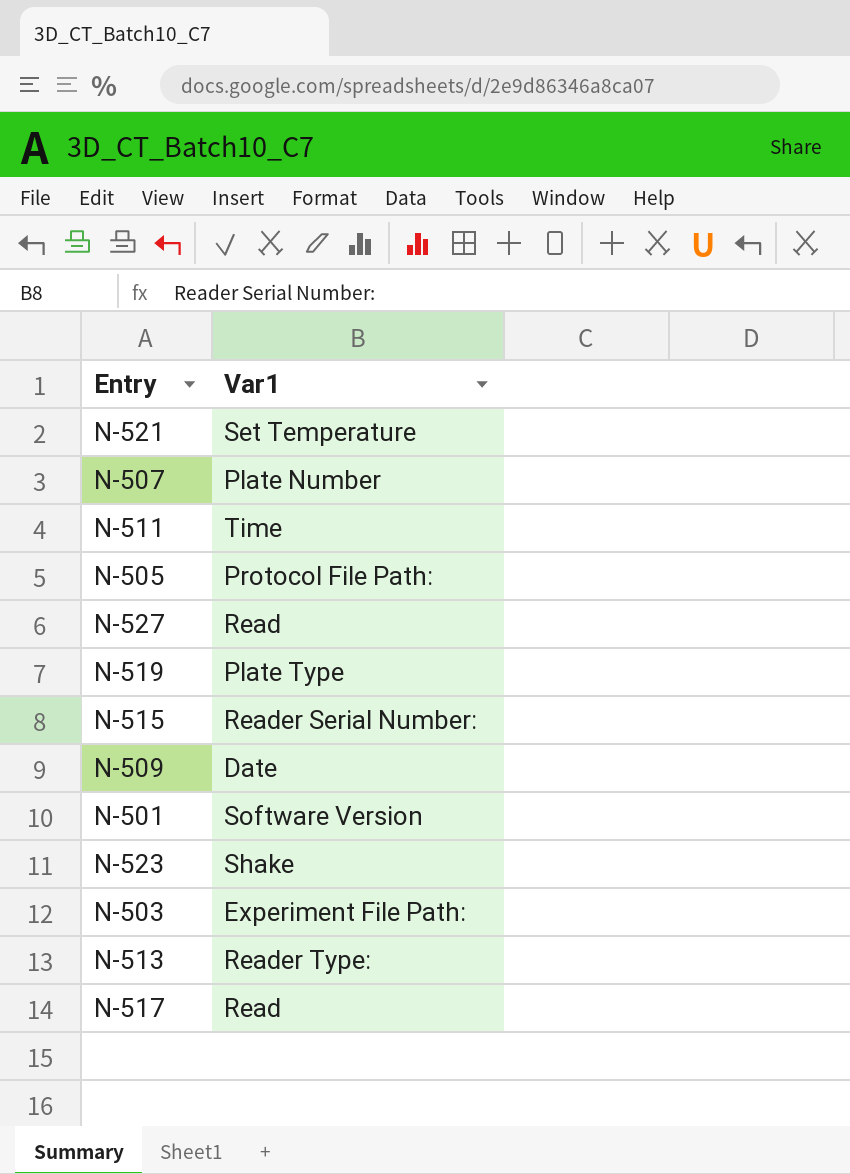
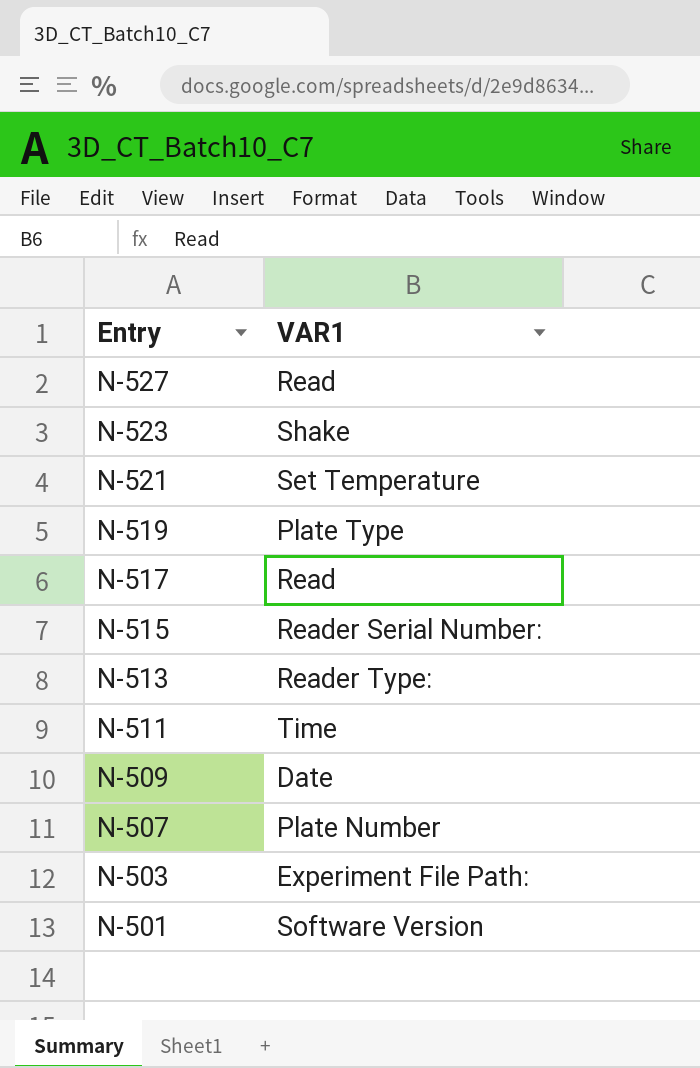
row order: none -> Entry descending
column name: Var1 -> VAR1
row N-505: Protocol File Path: -> none

